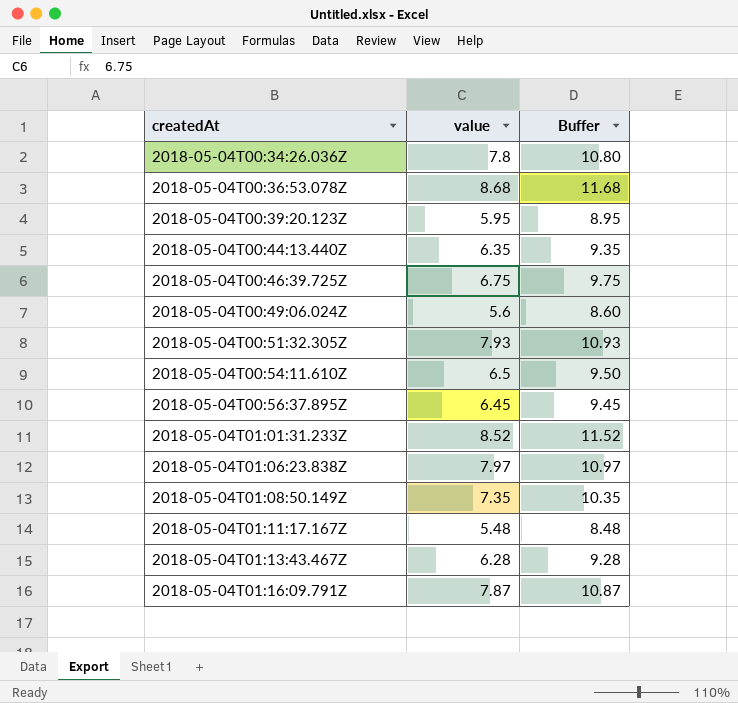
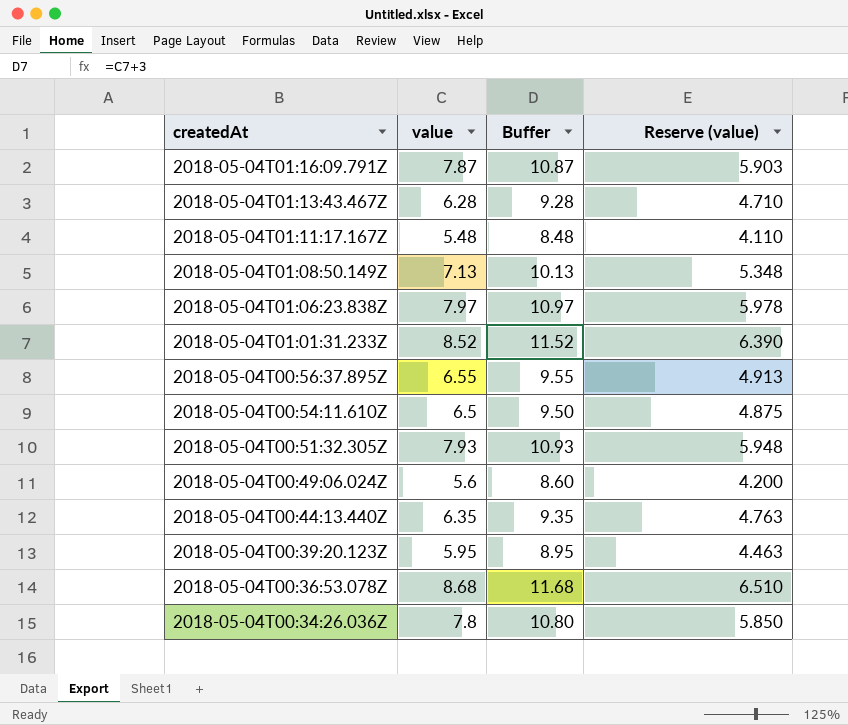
row order: createdAt ascending -> createdAt descending
column Reserve (value) | formula: none -> [value] * 0.75
row 2018-05-04T00:46:39.725Z: 6.75 | 9.75 -> none
2018-05-04T01:08:50.149Z | value: 7.35 -> 7.13
2018-05-04T01:08:50.149Z | Buffer: 10.35 -> 10.13
2018-05-04T00:56:37.895Z | value: 6.45 -> 6.55
2018-05-04T00:56:37.895Z | Buffer: 9.45 -> 9.55

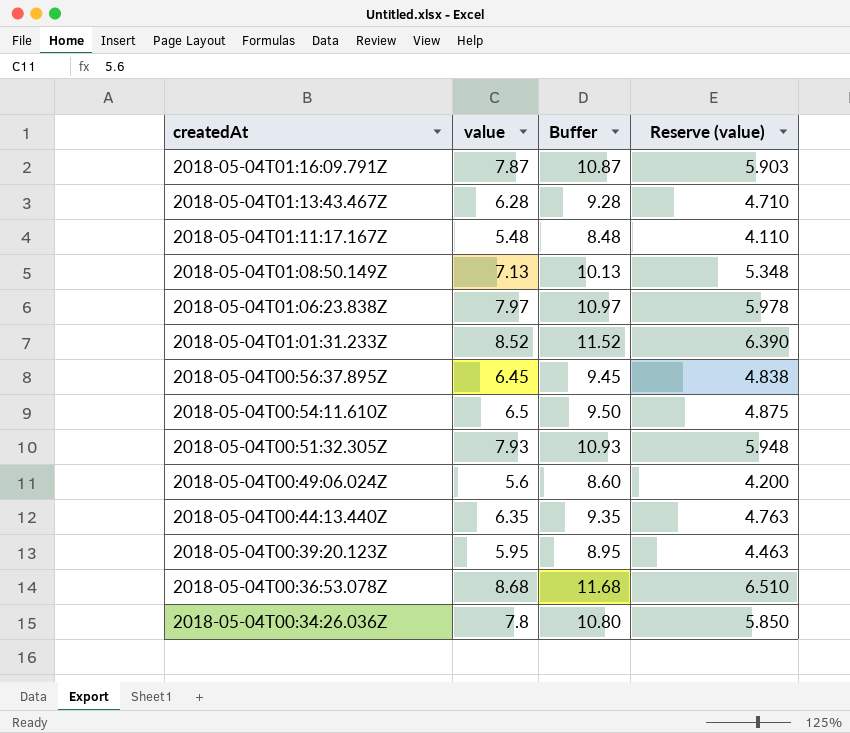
2018-05-04T00:56:37.895Z | value: 6.55 -> 6.45
2018-05-04T00:56:37.895Z | Buffer: 9.55 -> 9.45
2018-05-04T00:56:37.895Z | Reserve (value): 4.913 -> 4.838

